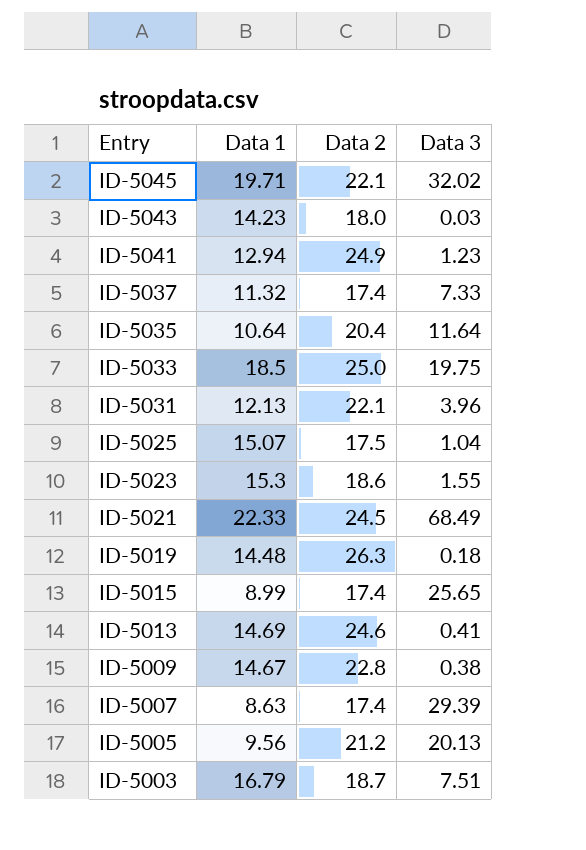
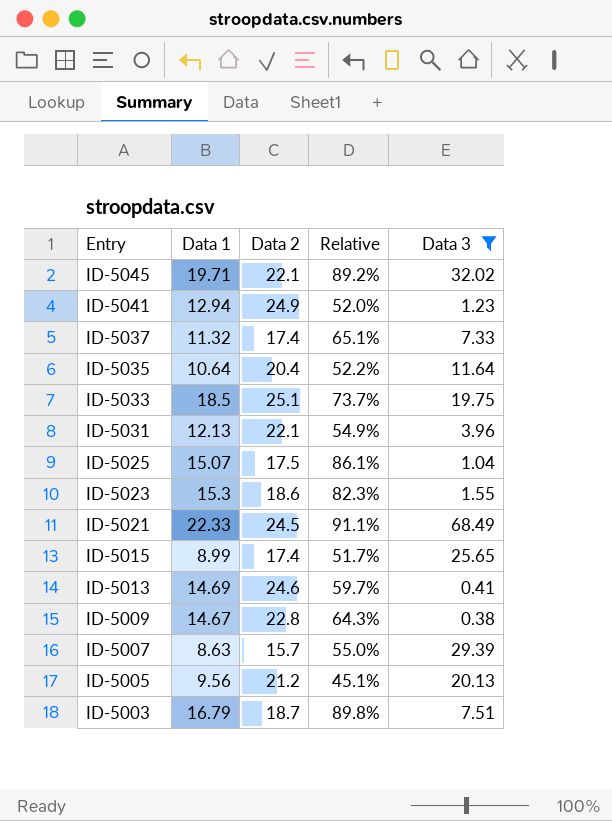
filter: none -> Data 3 >= 0.38
column Relative | formula: none -> [Data 1] / [Data 2]
ID-5033 | Data 2: 25.0 -> 25.1
ID-5007 | Data 2: 17.4 -> 15.7

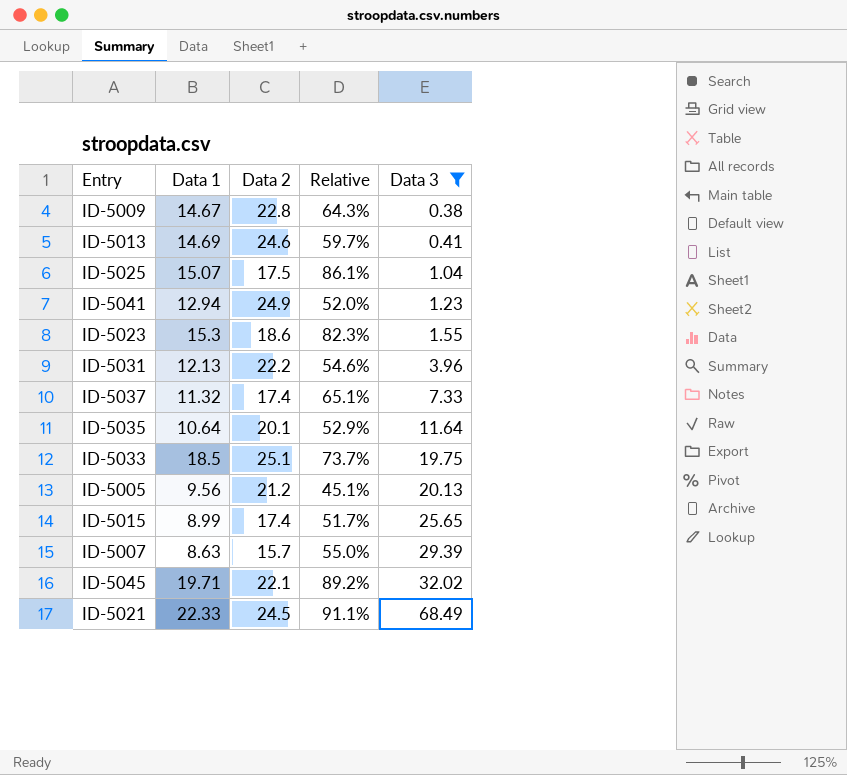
row order: Entry descending -> Data 3 ascending
row ID-5003: 16.79 | 18.7 | 89.8% | 7.51 -> none
ID-5031 | Data 2: 22.1 -> 22.2
ID-5031 | Relative: 54.9% -> 54.6%
ID-5035 | Data 2: 20.4 -> 20.1
ID-5035 | Relative: 52.2% -> 52.9%

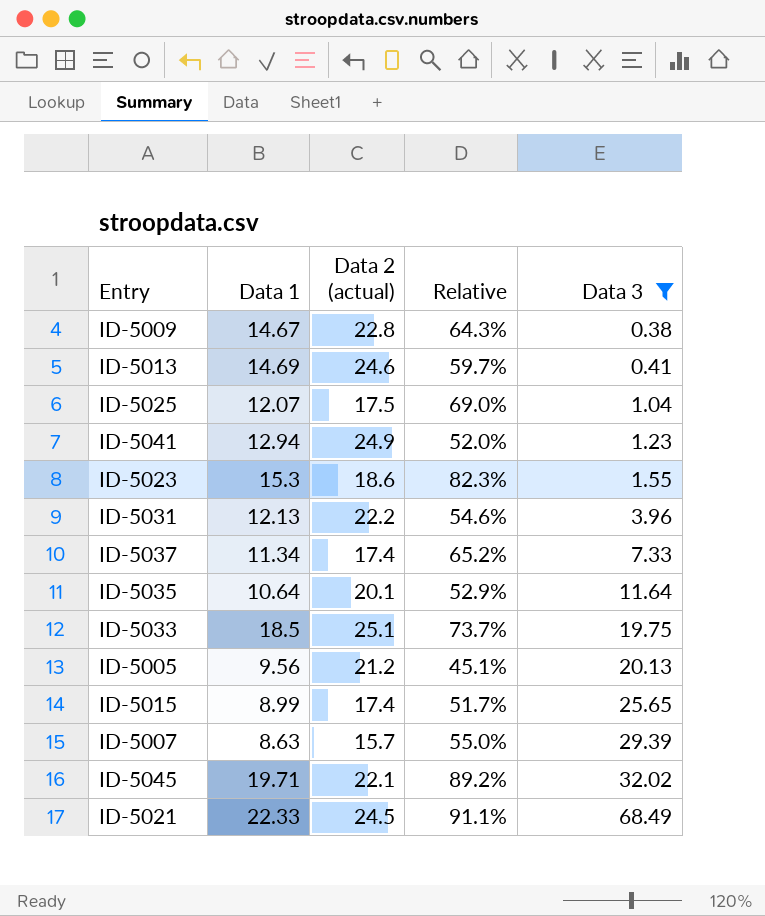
column name: Data 2 -> Data 2 (actual)
ID-5025 | Data 1: 15.07 -> 12.07
ID-5025 | Relative: 86.1% -> 69.0%
ID-5037 | Data 1: 11.32 -> 11.34
ID-5037 | Relative: 65.1% -> 65.2%

